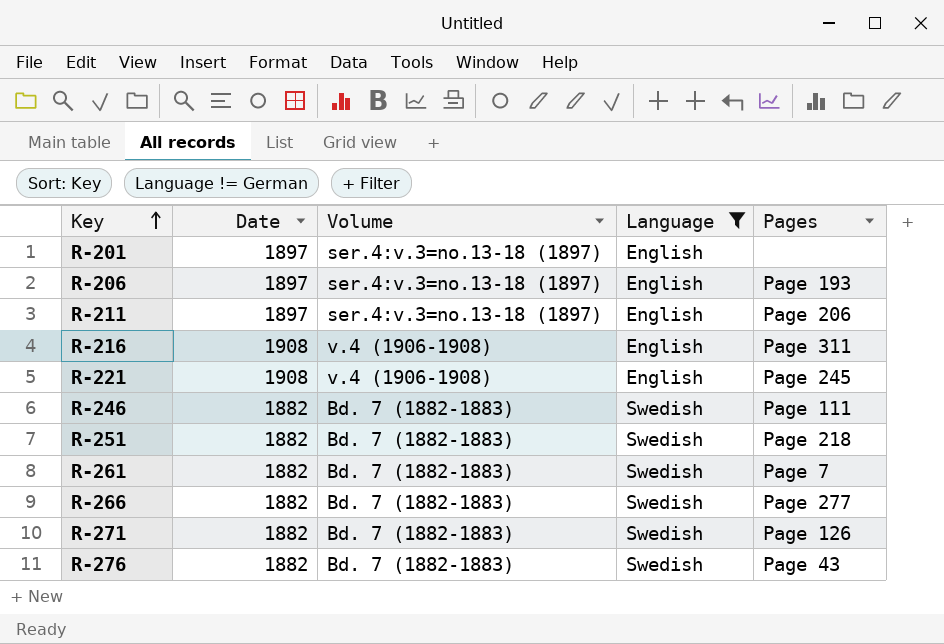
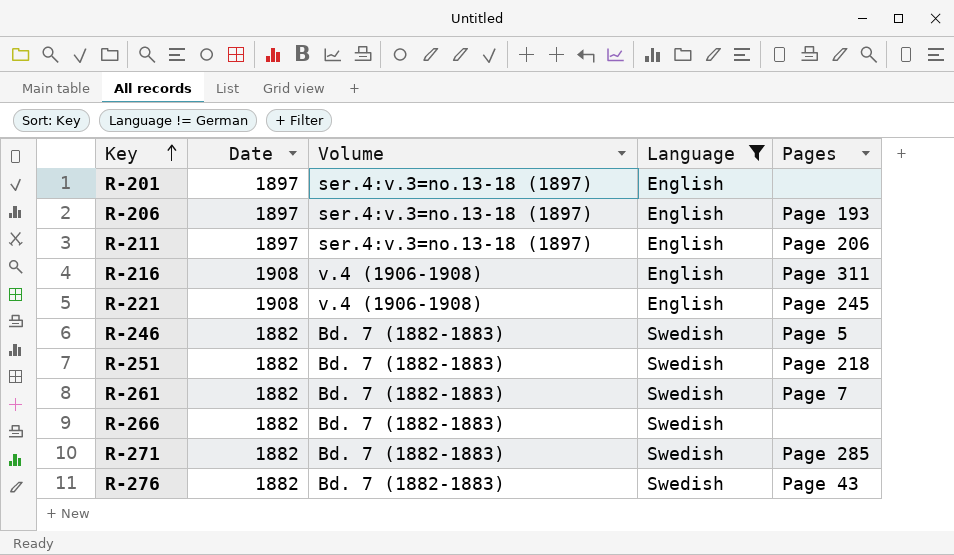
R-246 | Pages: Page 111 -> Page 5
R-266 | Pages: Page 277 -> none
R-271 | Pages: Page 126 -> Page 285

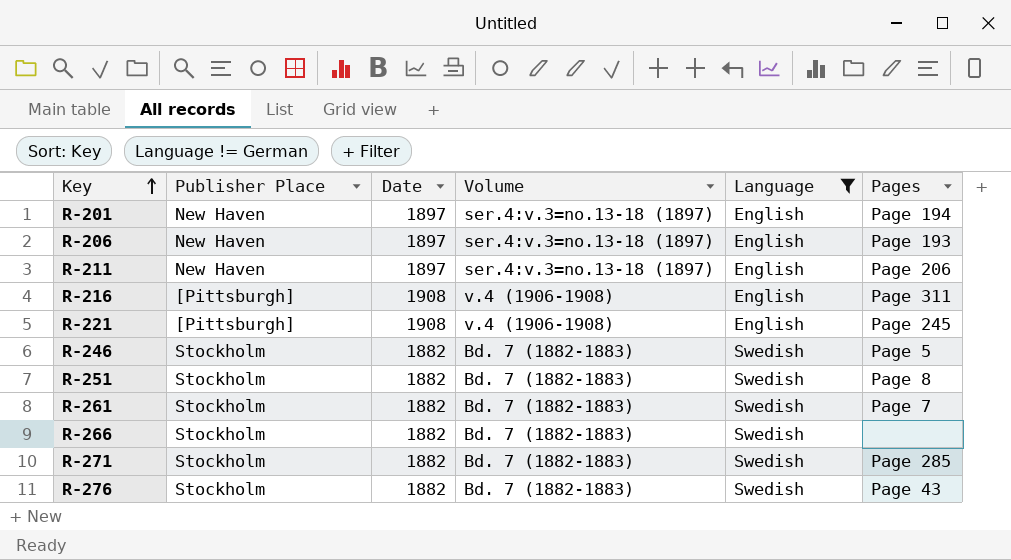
column Publisher Place | position: none -> 2
R-201 | Pages: none -> Page 194
R-251 | Pages: Page 218 -> Page 8

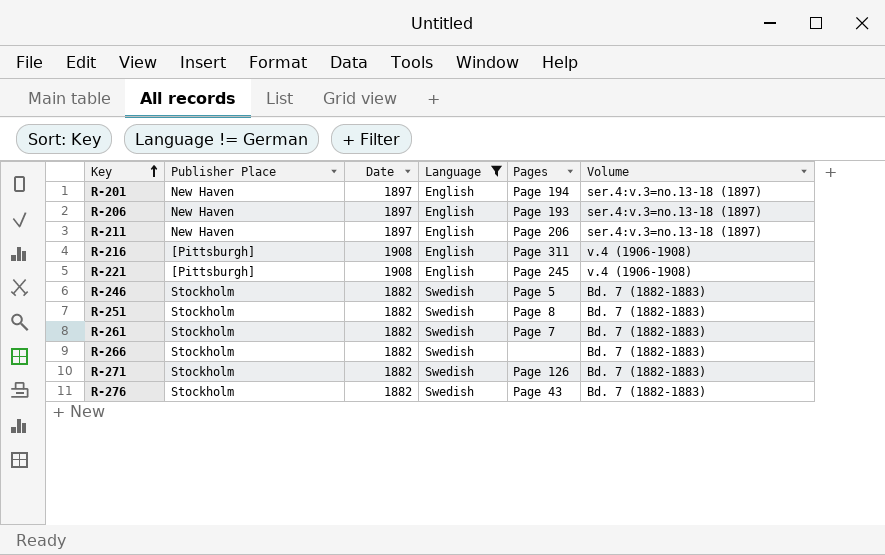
column Volume | position: 4 -> 6
R-271 | Pages: Page 285 -> Page 126

